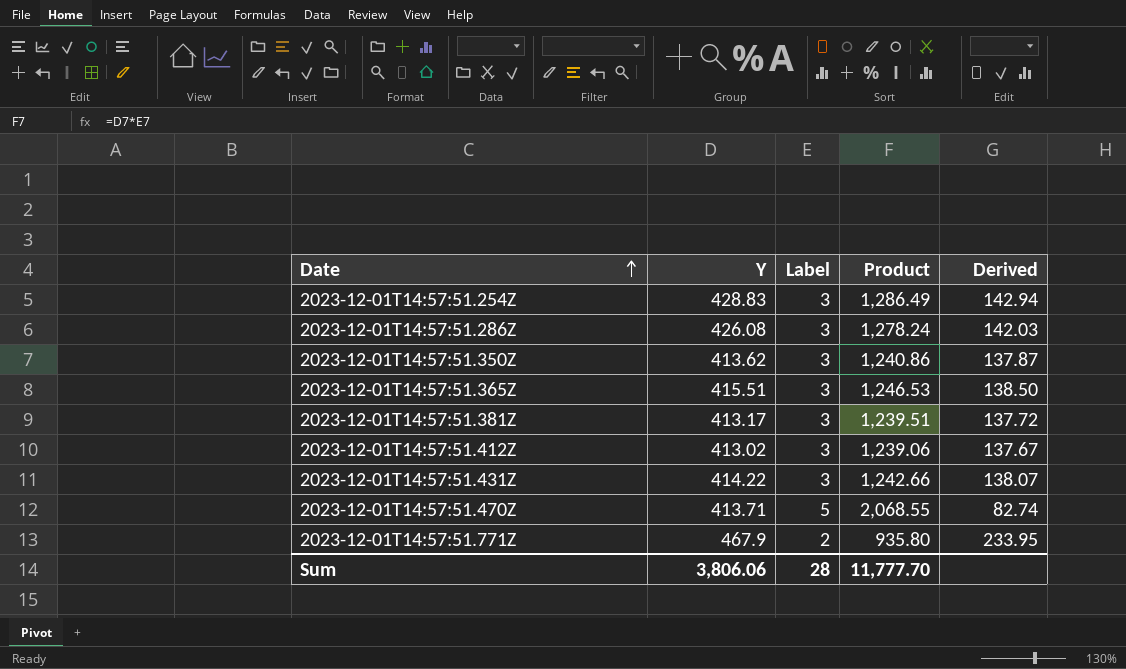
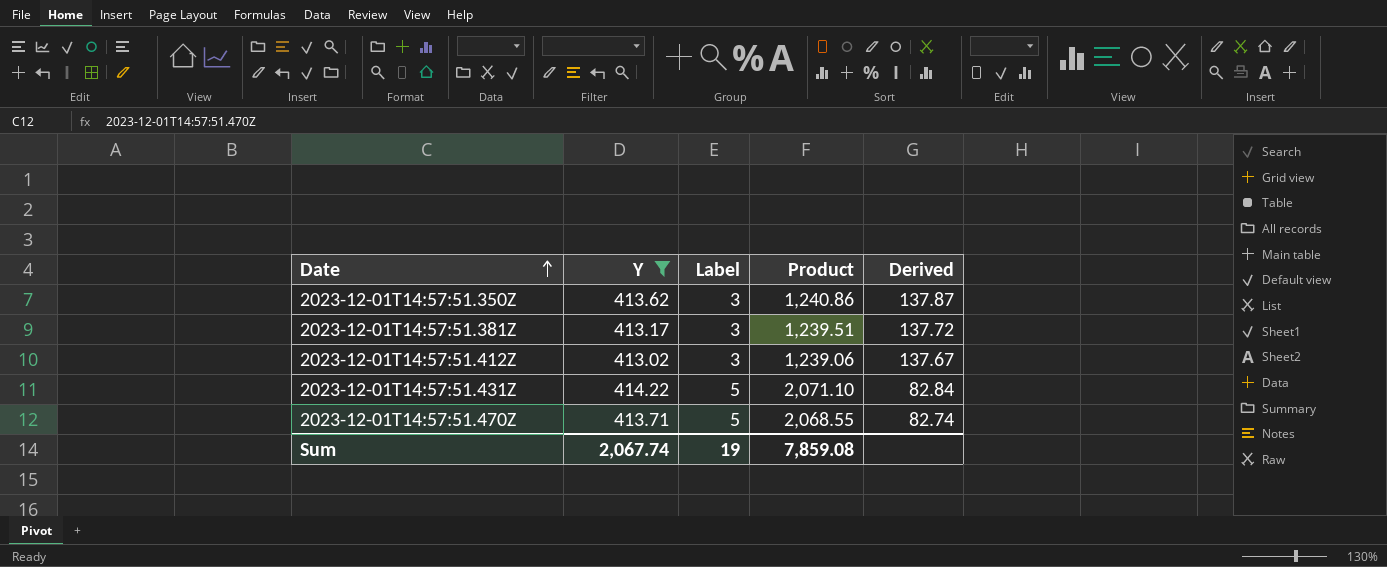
filter: none -> Y <= 414.22
2023-12-01T14:57:51.431Z | Label: 3 -> 5
2023-12-01T14:57:51.431Z | Product: 1,242.66 -> 2,071.10
2023-12-01T14:57:51.431Z | Derived: 138.07 -> 82.84
Sum | Y: 3,806.06 -> 2,067.74
Sum | Label: 28 -> 19
Sum | Product: 11,777.70 -> 7,859.08

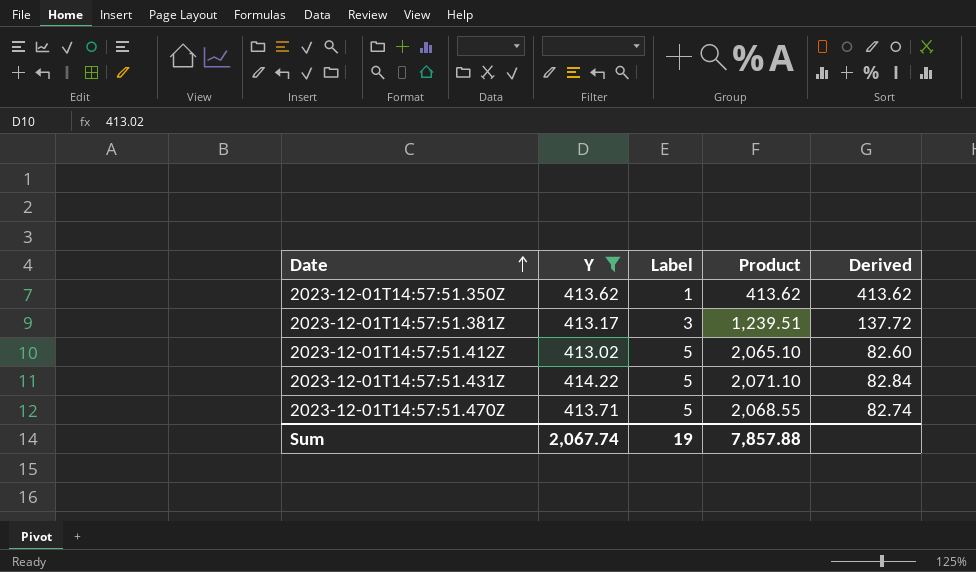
2023-12-01T14:57:51.350Z | Label: 3 -> 1
2023-12-01T14:57:51.350Z | Product: 1,240.86 -> 413.62
2023-12-01T14:57:51.350Z | Derived: 137.87 -> 413.62
2023-12-01T14:57:51.412Z | Label: 3 -> 5
2023-12-01T14:57:51.412Z | Product: 1,239.06 -> 2,065.10
2023-12-01T14:57:51.412Z | Derived: 137.67 -> 82.60
Sum | Product: 7,859.08 -> 7,857.88

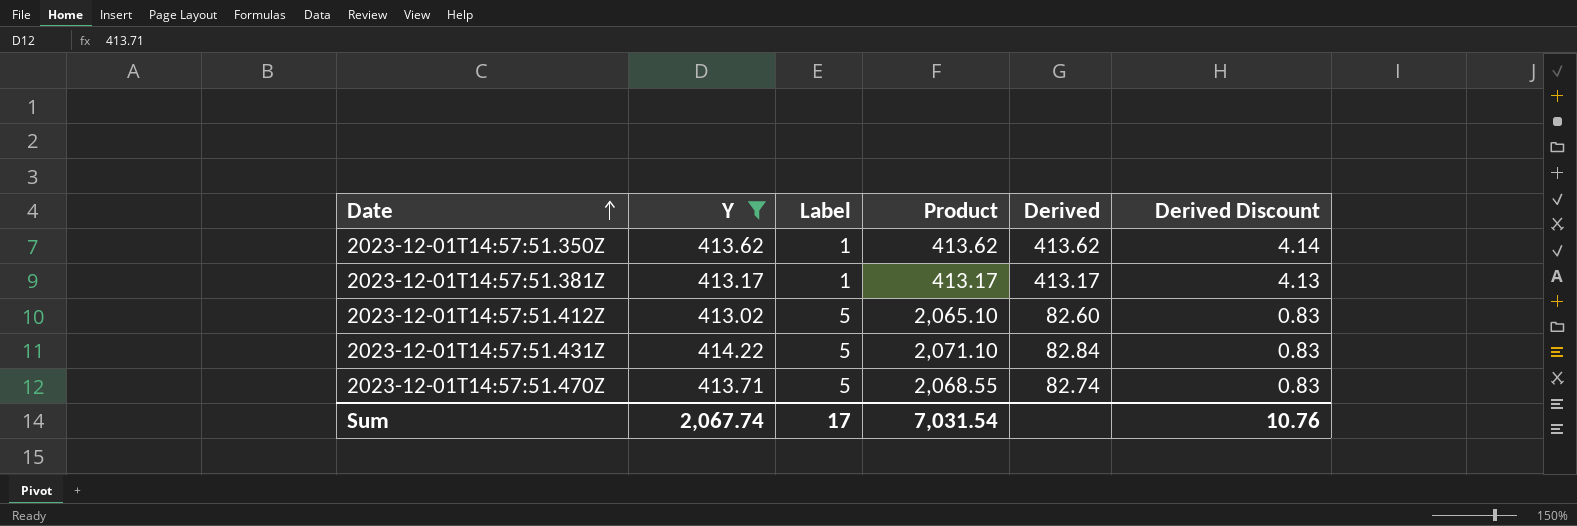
column Derived Discount | formula: none -> [Derived] * 0.01
2023-12-01T14:57:51.381Z | Label: 3 -> 1
2023-12-01T14:57:51.381Z | Product: 1,239.51 -> 413.17
2023-12-01T14:57:51.381Z | Derived: 137.72 -> 413.17
Sum | Label: 19 -> 17
Sum | Product: 7,857.88 -> 7,031.54

